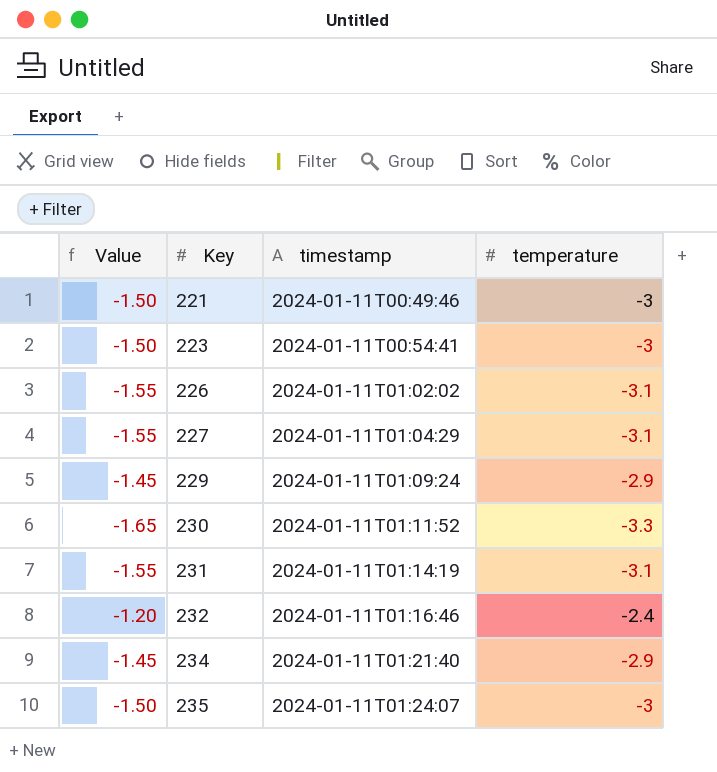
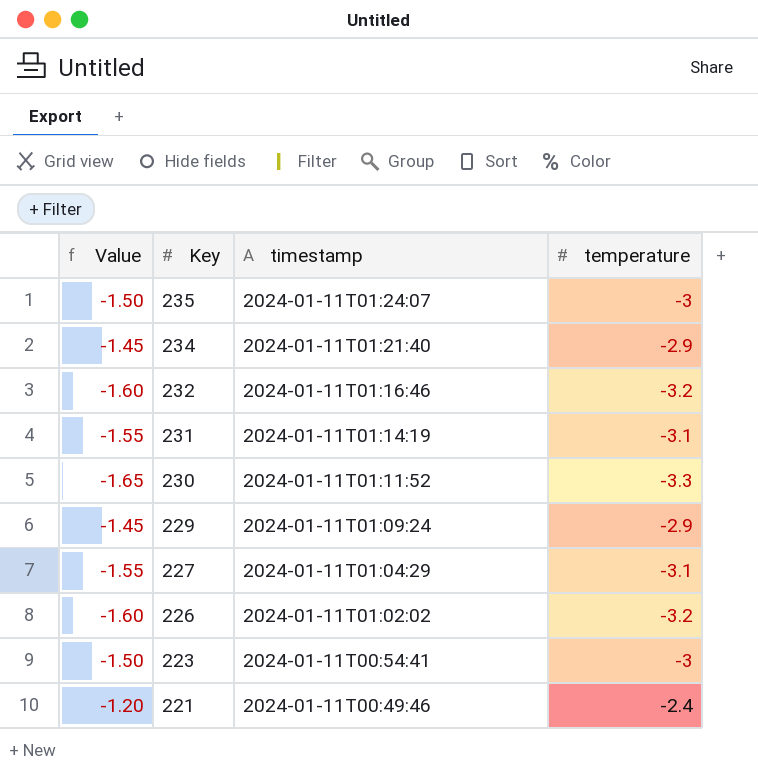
row order: Key ascending -> Key descending
232 | Value: -1.20 -> -1.60
232 | temperature: -2.4 -> -3.2
226 | Value: -1.55 -> -1.60
226 | temperature: -3.1 -> -3.2
221 | Value: -1.50 -> -1.20
221 | temperature: -3 -> -2.4

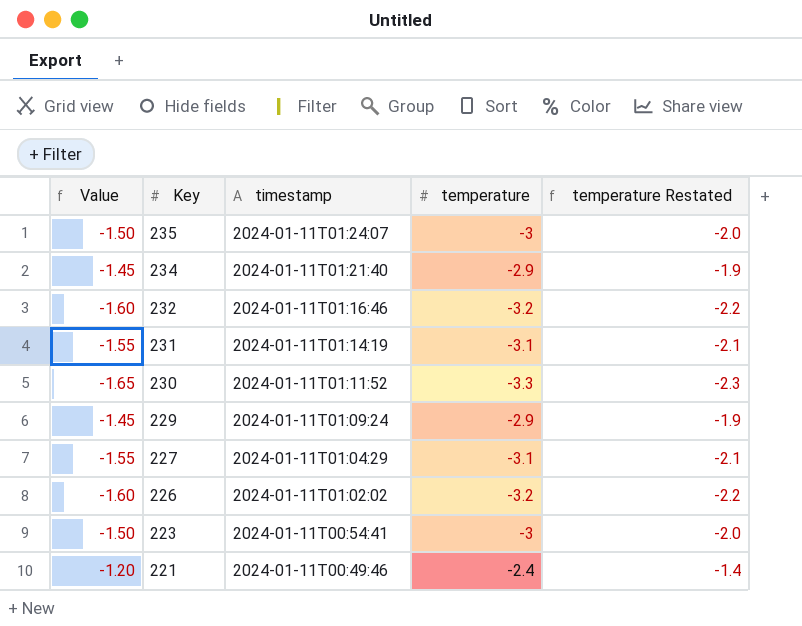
column temperature Restated | formula: none -> [temperature] + 1

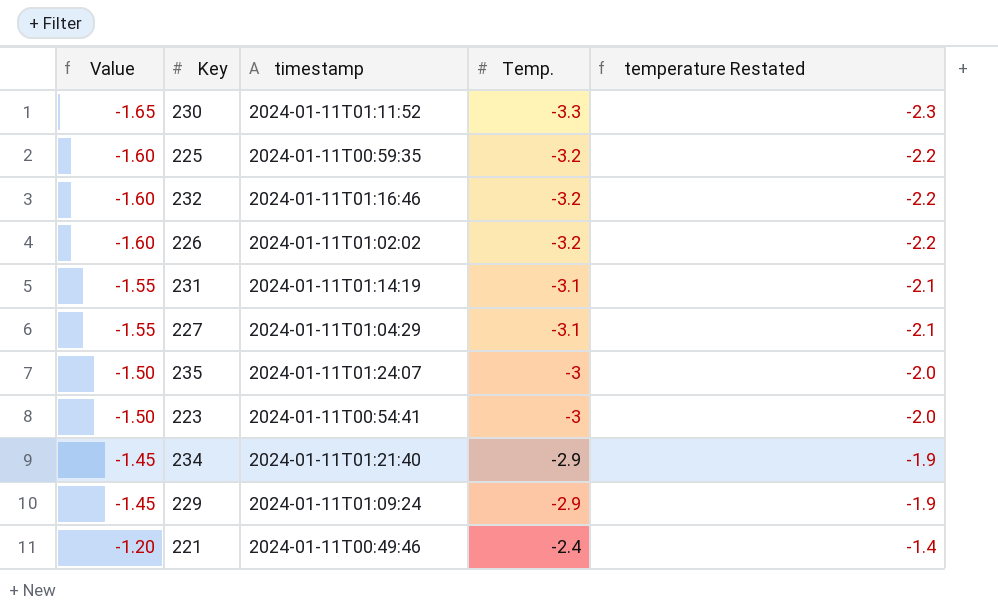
row order: Key descending -> Value ascending
column name: temperature -> Temp.
row 225: none -> -1.60 | 2024-01-11T00:59:35 | -3.2 | -2.2

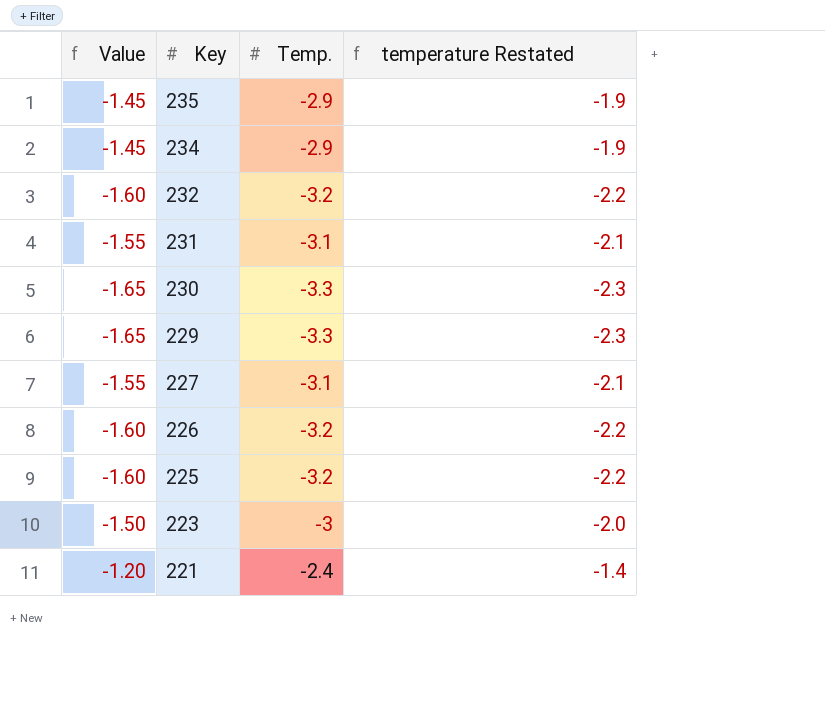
row order: Value ascending -> Key descending
column timestamp | position: 3 -> none
235 | Value: -1.50 -> -1.45
235 | Temp.: -3 -> -2.9
235 | temperature Restated: -2.0 -> -1.9
229 | Value: -1.45 -> -1.65
229 | Temp.: -2.9 -> -3.3
229 | temperature Restated: -1.9 -> -2.3

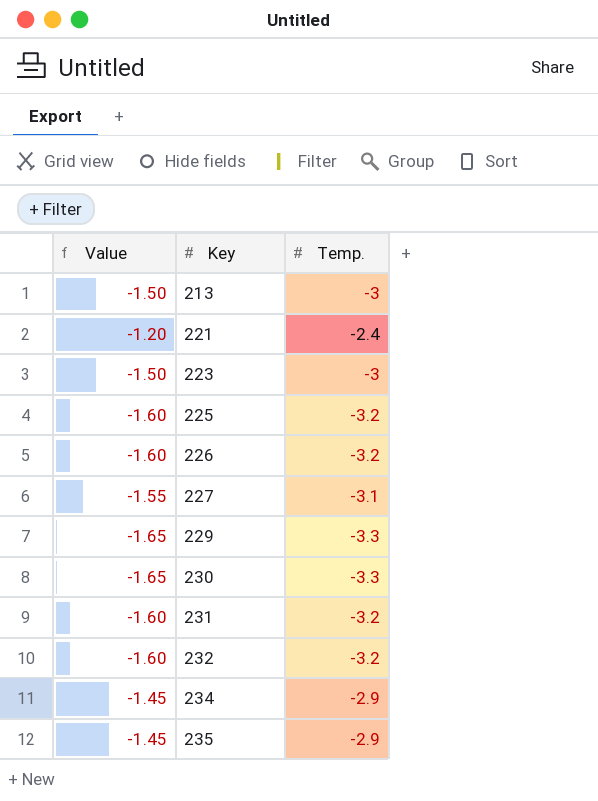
row order: Key descending -> Key ascending
column temperature Restated | formula: [Temp.] + 1 -> none
row 213: none -> -1.50 | -3
231 | Value: -1.55 -> -1.60
231 | Temp.: -3.1 -> -3.2

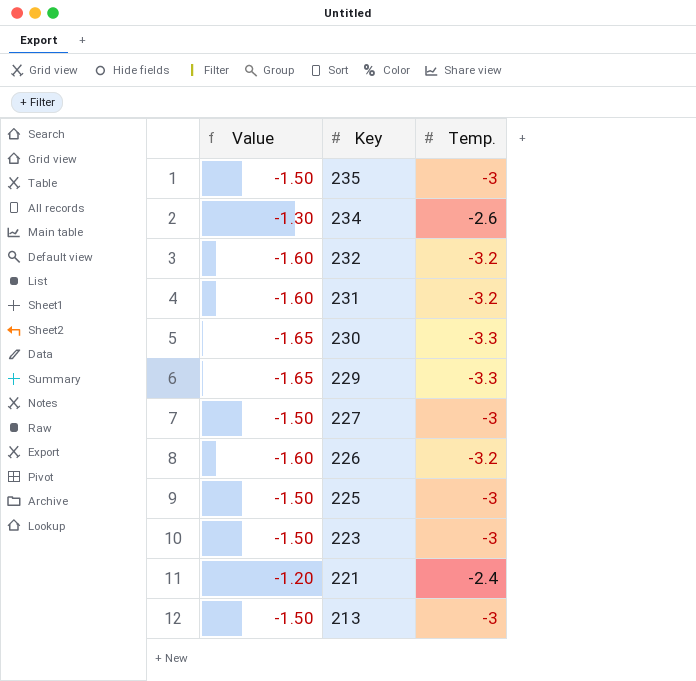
row order: Key ascending -> Key descending
235 | Value: -1.45 -> -1.50
235 | Temp.: -2.9 -> -3
234 | Value: -1.45 -> -1.30
234 | Temp.: -2.9 -> -2.6
227 | Value: -1.55 -> -1.50
227 | Temp.: -3.1 -> -3
225 | Value: -1.60 -> -1.50
225 | Temp.: -3.2 -> -3

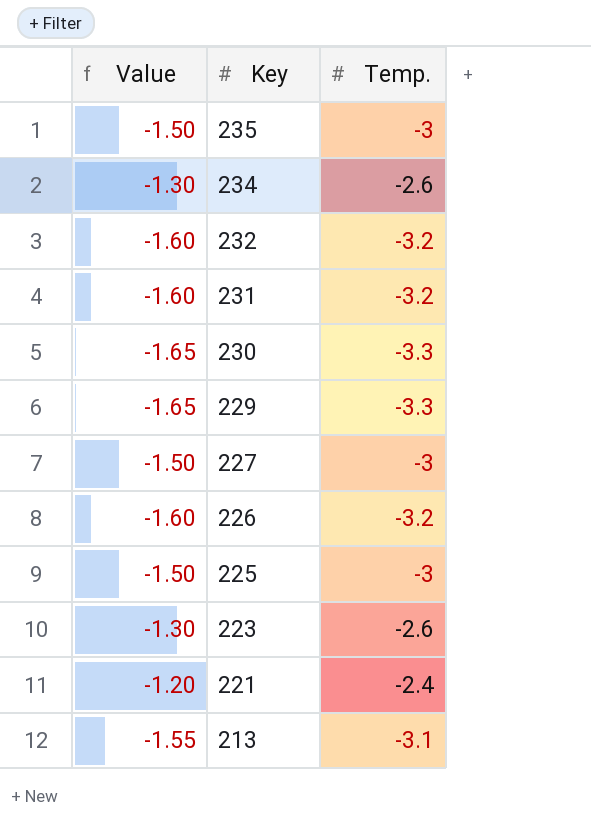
223 | Value: -1.50 -> -1.30
223 | Temp.: -3 -> -2.6
213 | Value: -1.50 -> -1.55
213 | Temp.: -3 -> -3.1

